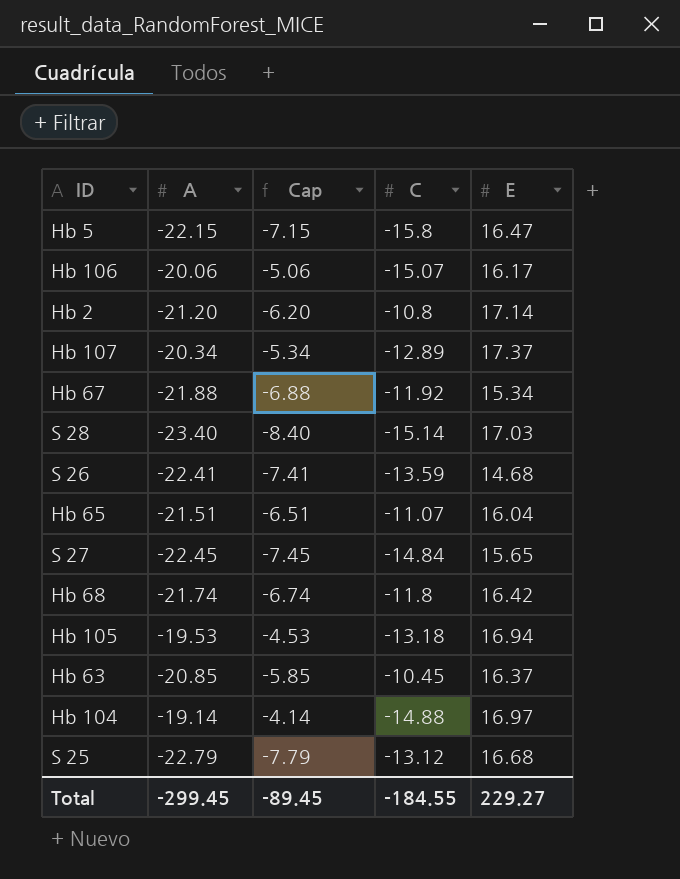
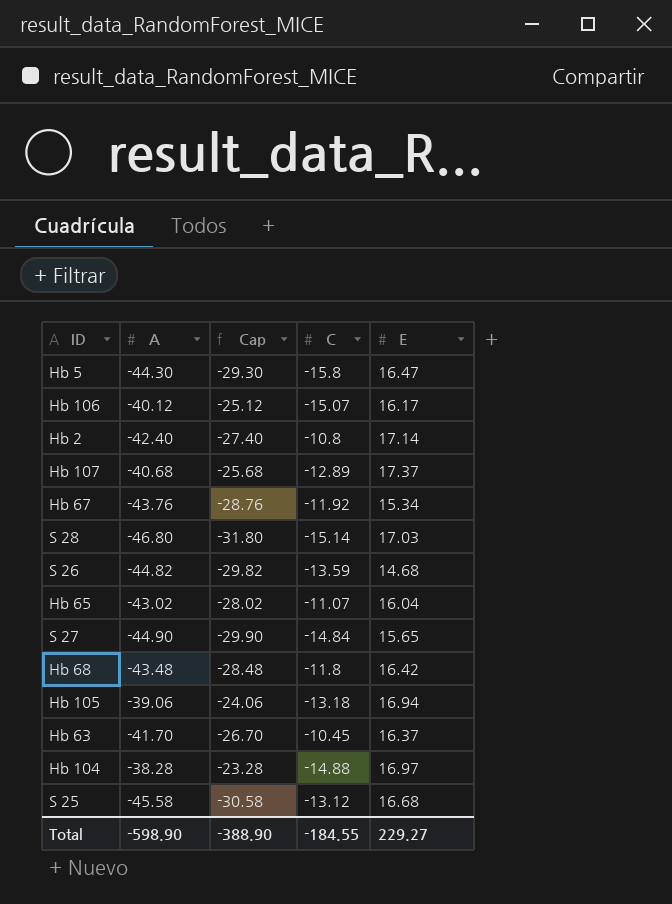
Hb 5 | A: -22.15 -> -44.30
Hb 5 | Cap: -7.15 -> -29.30
Hb 106 | A: -20.06 -> -40.12
Hb 106 | Cap: -5.06 -> -25.12
Hb 2 | A: -21.20 -> -42.40
Hb 2 | Cap: -6.20 -> -27.40
Hb 107 | A: -20.34 -> -40.68
Hb 107 | Cap: -5.34 -> -25.68
Hb 67 | A: -21.88 -> -43.76
Hb 67 | Cap: -6.88 -> -28.76
S 28 | A: -23.40 -> -46.80
S 28 | Cap: -8.40 -> -31.80
S 26 | A: -22.41 -> -44.82
S 26 | Cap: -7.41 -> -29.82
Hb 65 | A: -21.51 -> -43.02
Hb 65 | Cap: -6.51 -> -28.02
S 27 | A: -22.45 -> -44.90
S 27 | Cap: -7.45 -> -29.90
Hb 68 | A: -21.74 -> -43.48
Hb 68 | Cap: -6.74 -> -28.48
Hb 105 | A: -19.53 -> -39.06
Hb 105 | Cap: -4.53 -> -24.06
Hb 63 | A: -20.85 -> -41.70
Hb 63 | Cap: -5.85 -> -26.70
Hb 104 | A: -19.14 -> -38.28
Hb 104 | Cap: -4.14 -> -23.28
S 25 | A: -22.79 -> -45.58
S 25 | Cap: -7.79 -> -30.58
Total | A: -299.45 -> -598.90
Total | Cap: -89.45 -> -388.90

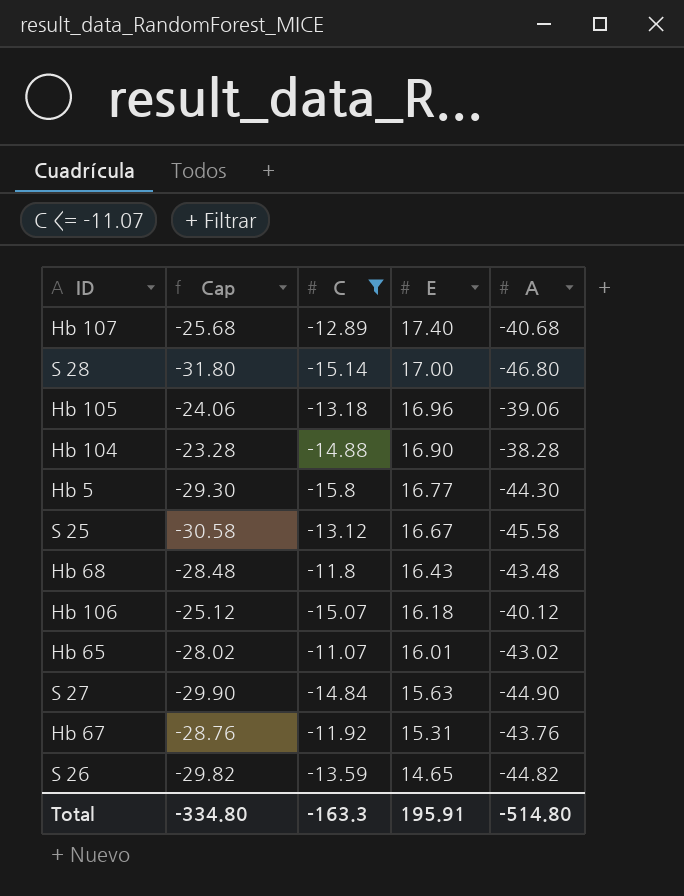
filter: none -> C <= -11.07
row order: none -> E descending
column A | position: 2 -> 5
Hb 107 | E: 17.37 -> 17.40
S 28 | E: 17.03 -> 17.00
Hb 105 | E: 16.94 -> 16.96
Hb 104 | E: 16.97 -> 16.90
Hb 5 | E: 16.47 -> 16.77
S 25 | E: 16.68 -> 16.67
Hb 68 | E: 16.42 -> 16.43
Hb 106 | E: 16.17 -> 16.18
Hb 65 | E: 16.04 -> 16.01
S 27 | E: 15.65 -> 15.63
Hb 67 | E: 15.34 -> 15.31
S 26 | E: 14.68 -> 14.65
Total | Cap: -388.90 -> -334.80
Total | C: -184.55 -> -163.3
Total | E: 229.27 -> 195.91
Total | A: -598.90 -> -514.80

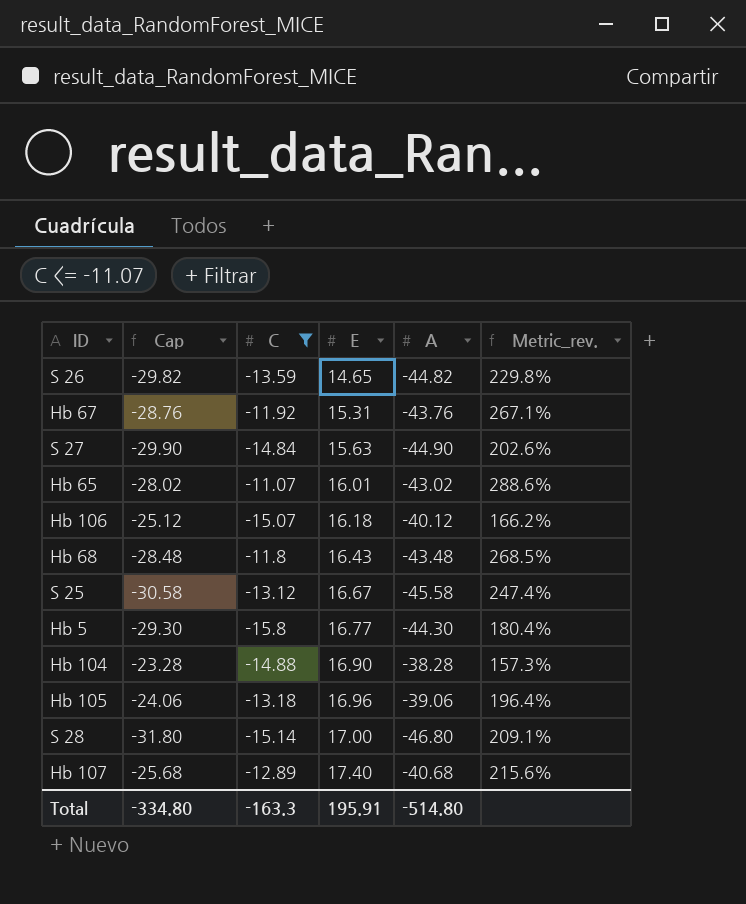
row order: E descending -> E ascending
column Metric_rev. | formula: none -> ([A] - [C]) / [C]

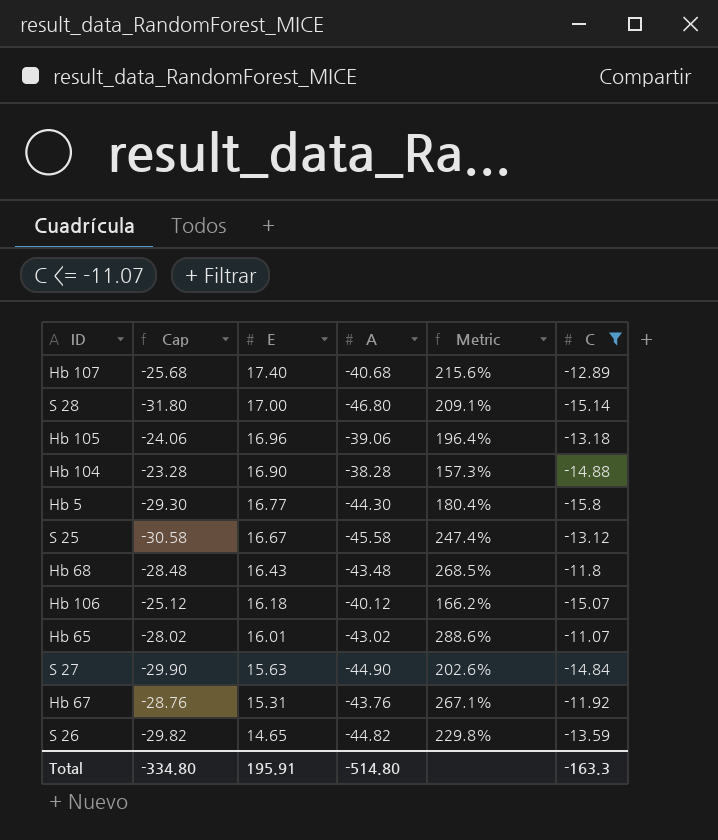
row order: E ascending -> E descending
column name: Metric_rev. -> Metric
column C | position: 3 -> 6

